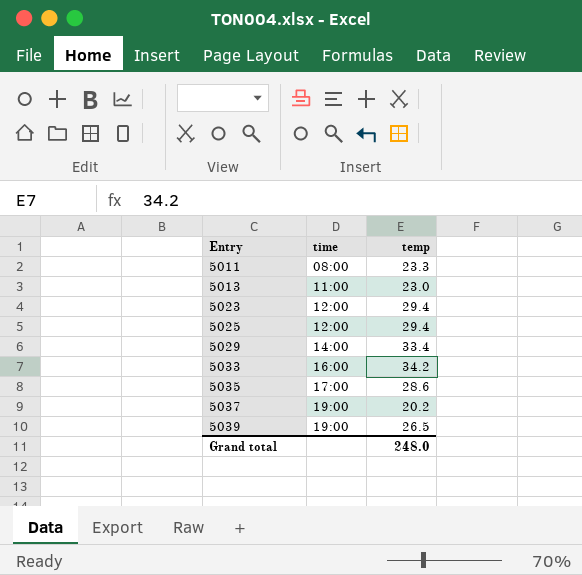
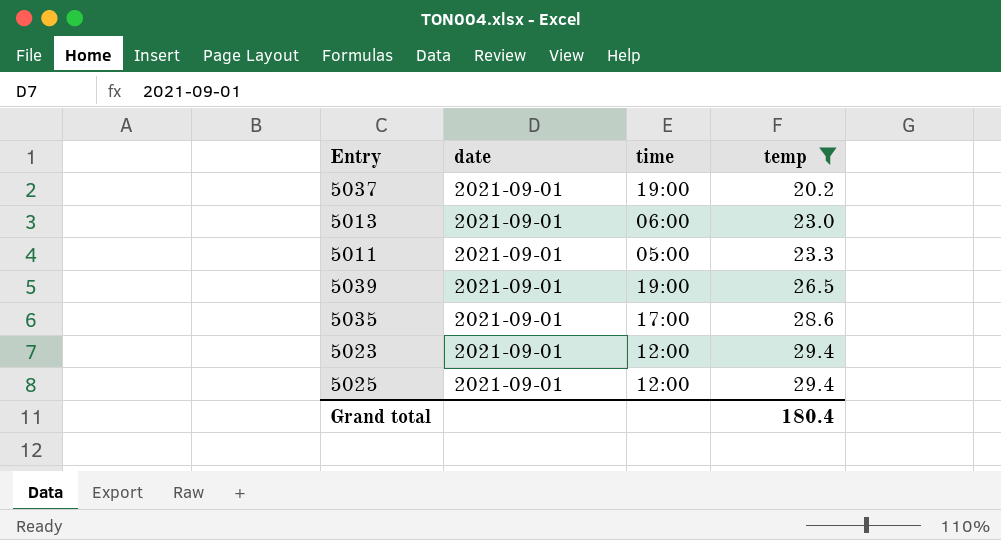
filter: none -> temp <= 29.4
row order: Entry ascending -> temp ascending
column date | position: none -> 2
5013 | time: 11:00 -> 06:00
5011 | time: 08:00 -> 05:00
Grand total | temp: 248.0 -> 180.4

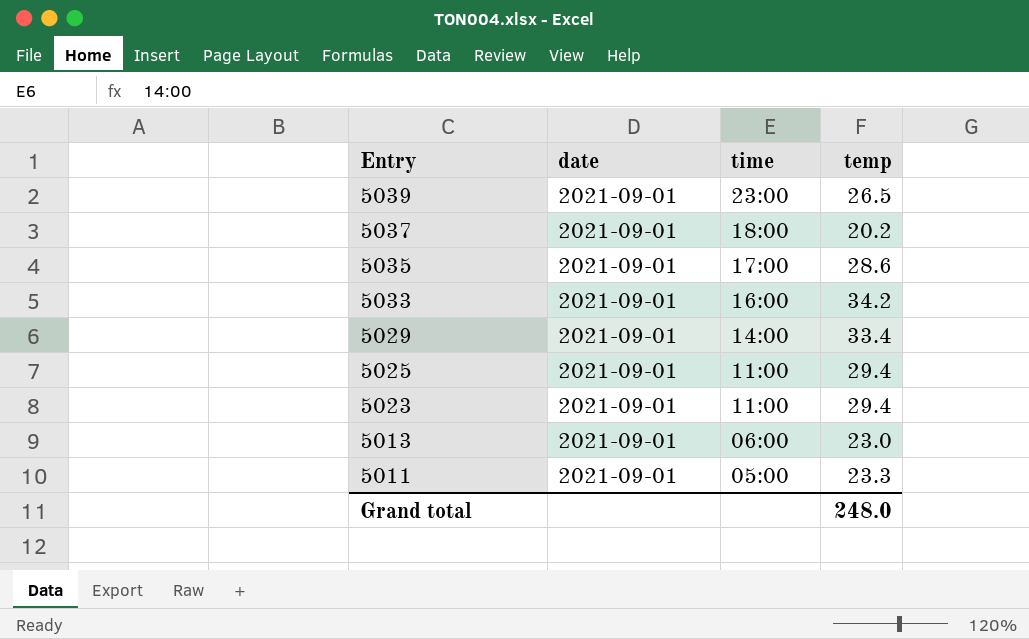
filter: temp <= 29.4 -> none
row order: temp ascending -> Entry descending
5039 | time: 19:00 -> 23:00
5037 | time: 19:00 -> 18:00
5025 | time: 12:00 -> 11:00
5023 | time: 12:00 -> 11:00
Grand total | temp: 180.4 -> 248.0

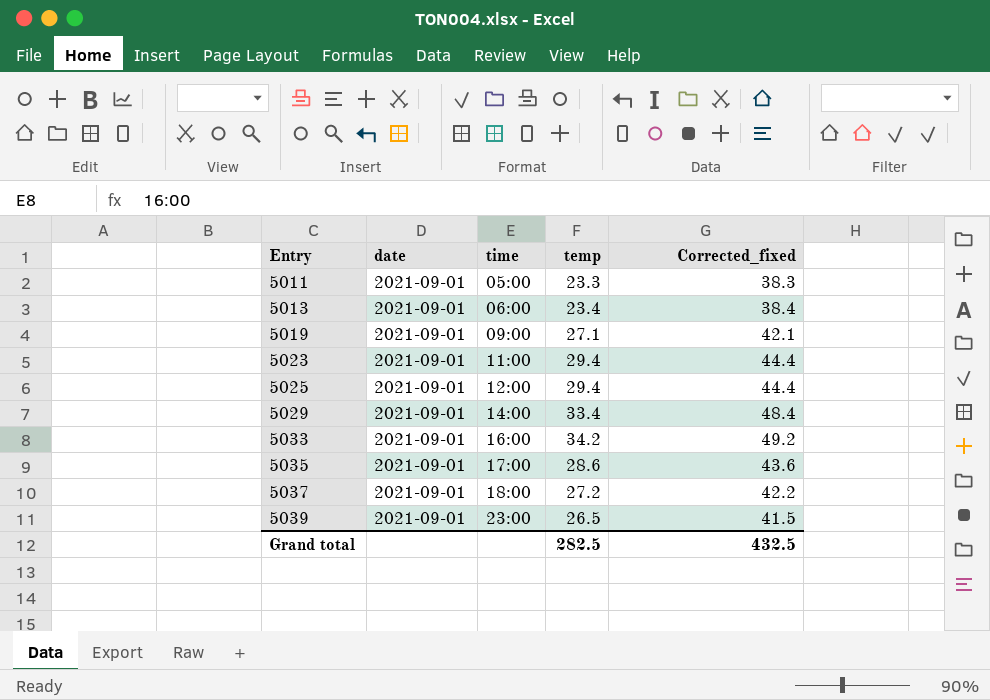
row order: Entry descending -> Entry ascending
column Corrected_fixed | formula: none -> [temp] + 15
5013 | temp: 23.0 -> 23.4
row 5019: none -> 2021-09-01 | 09:00 | 27.1 | 42.1
5025 | time: 11:00 -> 12:00
5037 | temp: 20.2 -> 27.2
Grand total | temp: 248.0 -> 282.5

